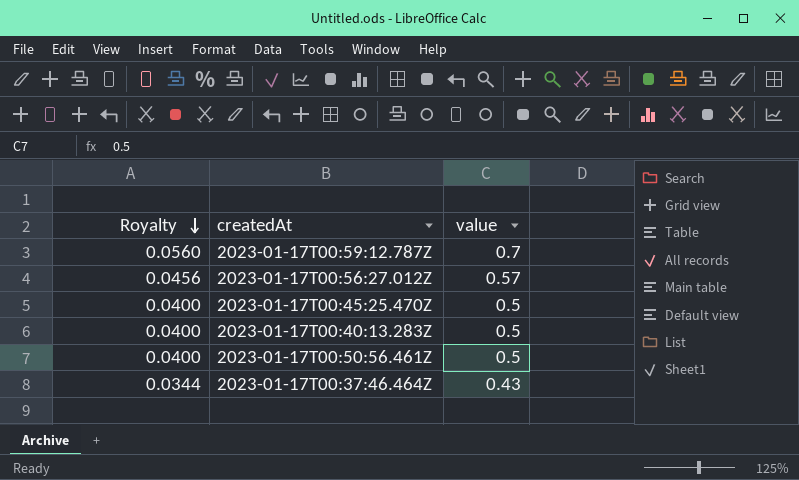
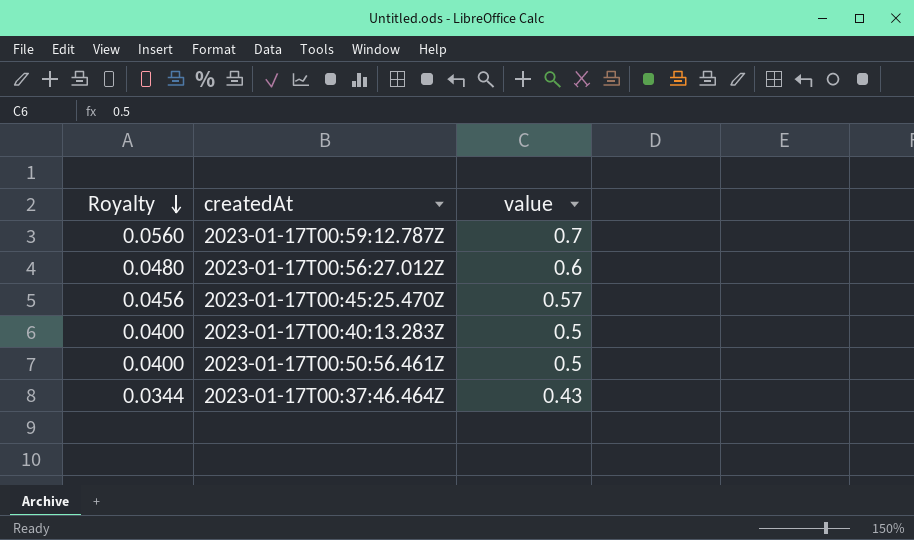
2023-01-17T00:56:27.012Z | Royalty: 0.0456 -> 0.0480
2023-01-17T00:56:27.012Z | value: 0.57 -> 0.6
2023-01-17T00:45:25.470Z | Royalty: 0.0400 -> 0.0456
2023-01-17T00:45:25.470Z | value: 0.5 -> 0.57

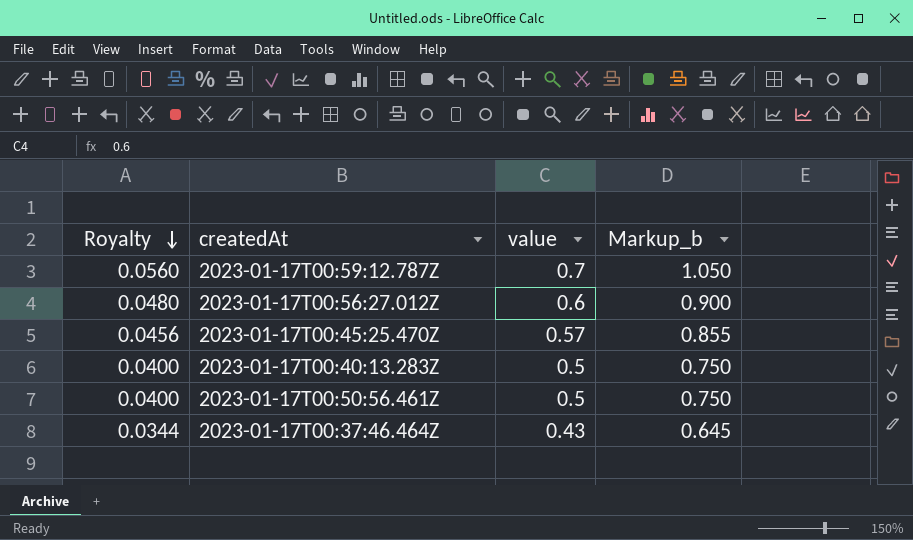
column Markup_b | formula: none -> [value] * 1.5

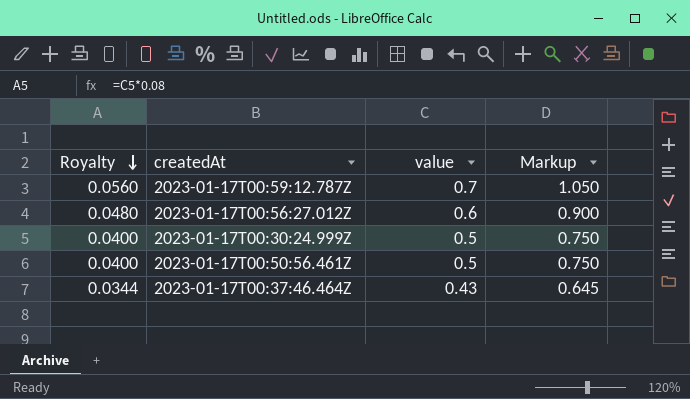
column name: Markup_b -> Markup
row 2023-01-17T00:45:25.470Z: 0.0456 | 0.57 | 0.855 -> none
row 2023-01-17T00:40:13.283Z: 0.0400 | 0.5 | 0.750 -> none
row 2023-01-17T00:30:24.999Z: none -> 0.0400 | 0.5 | 0.750

